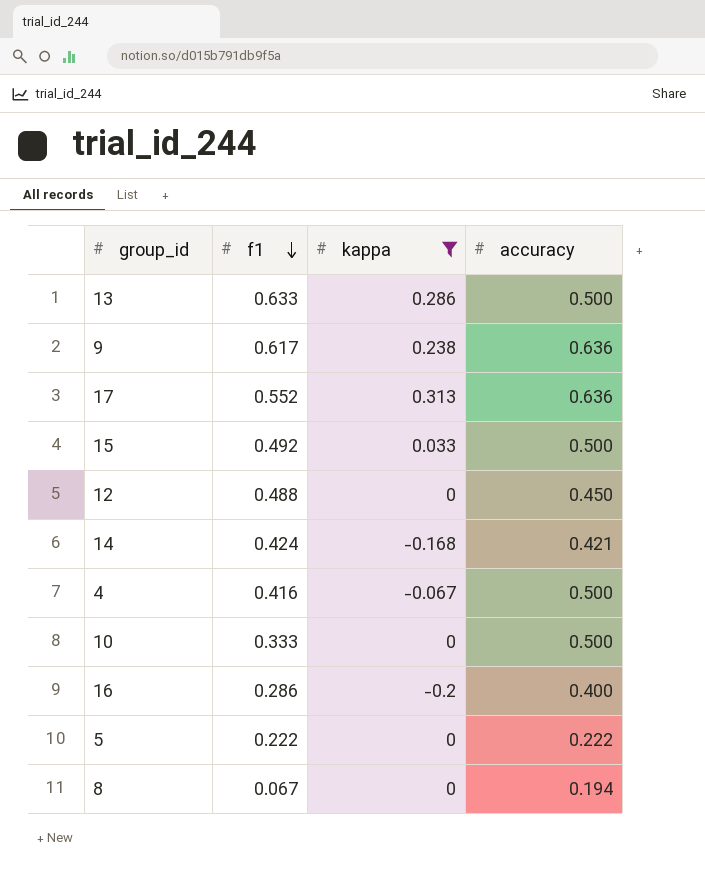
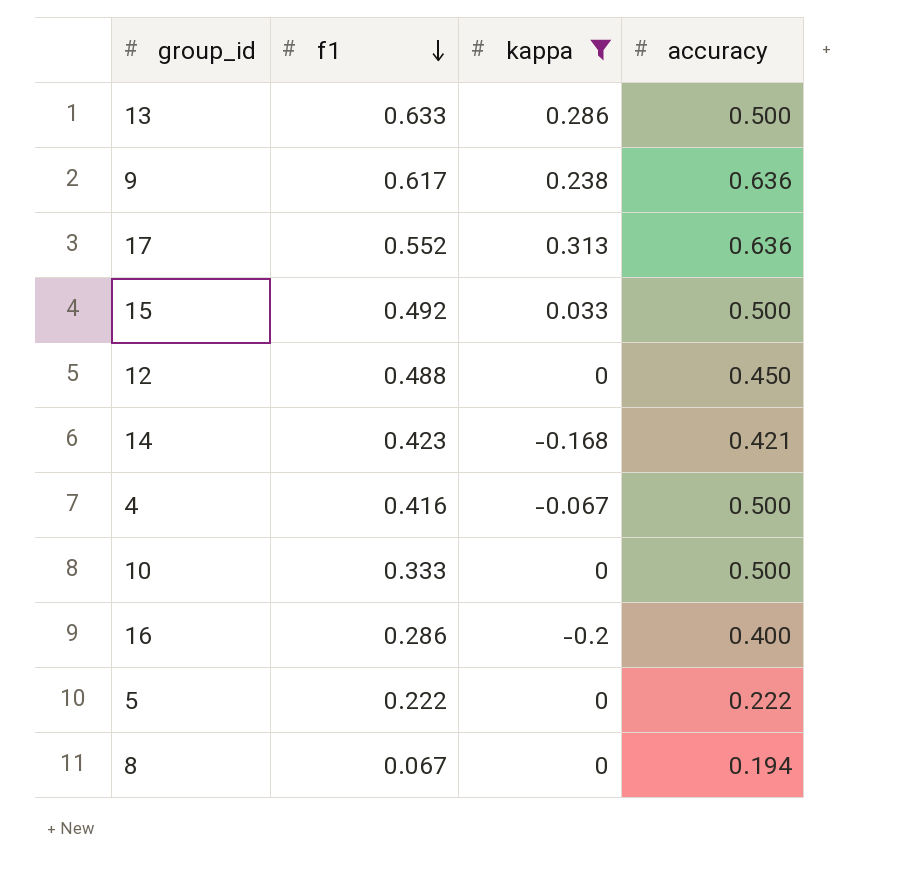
14 | f1: 0.424 -> 0.423

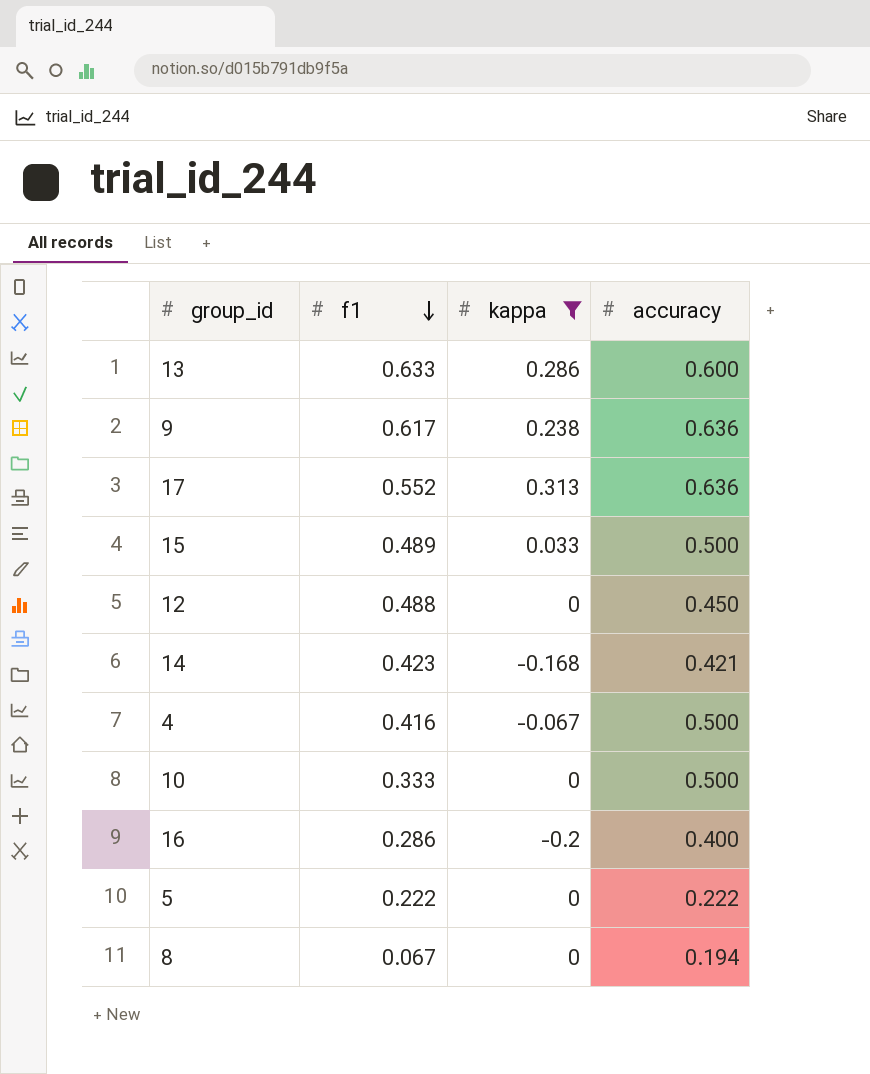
13 | accuracy: 0.500 -> 0.600
15 | f1: 0.492 -> 0.489

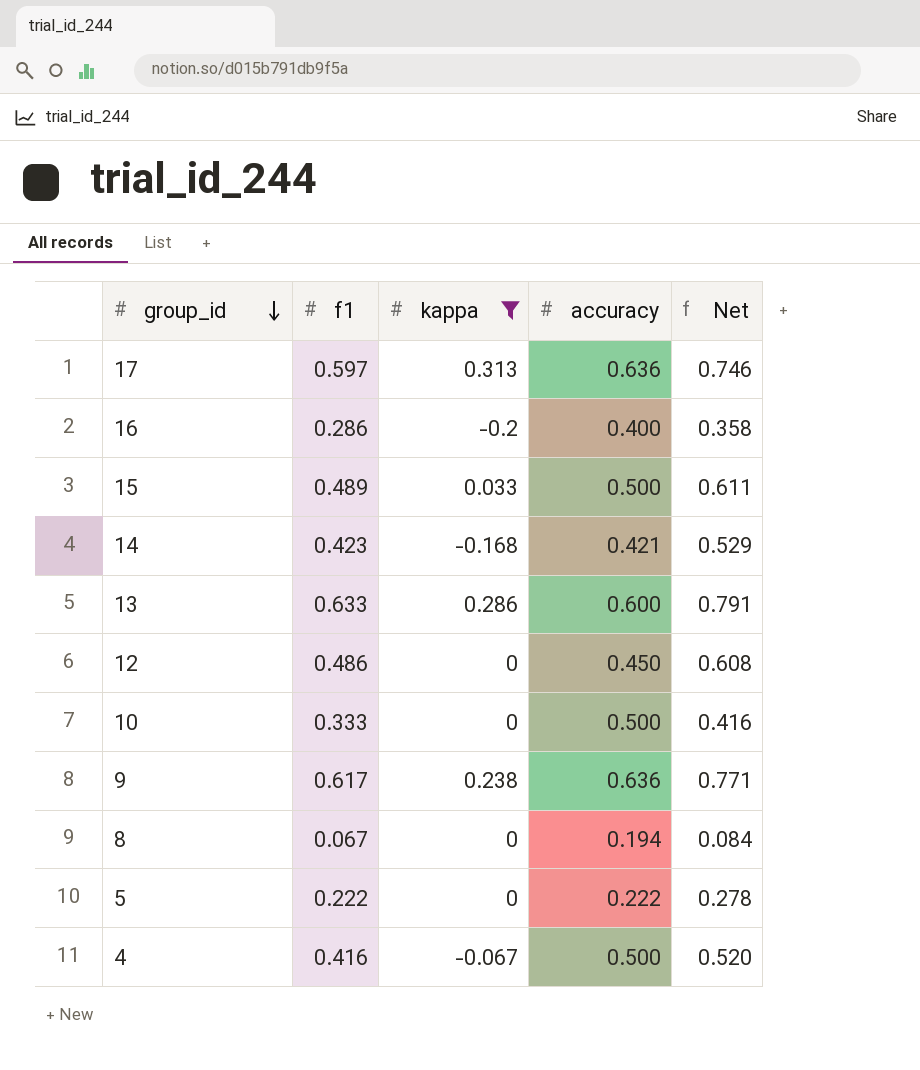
row order: f1 descending -> group_id descending
column Net | formula: none -> [f1] * 1.25
17 | f1: 0.552 -> 0.597
12 | f1: 0.488 -> 0.486

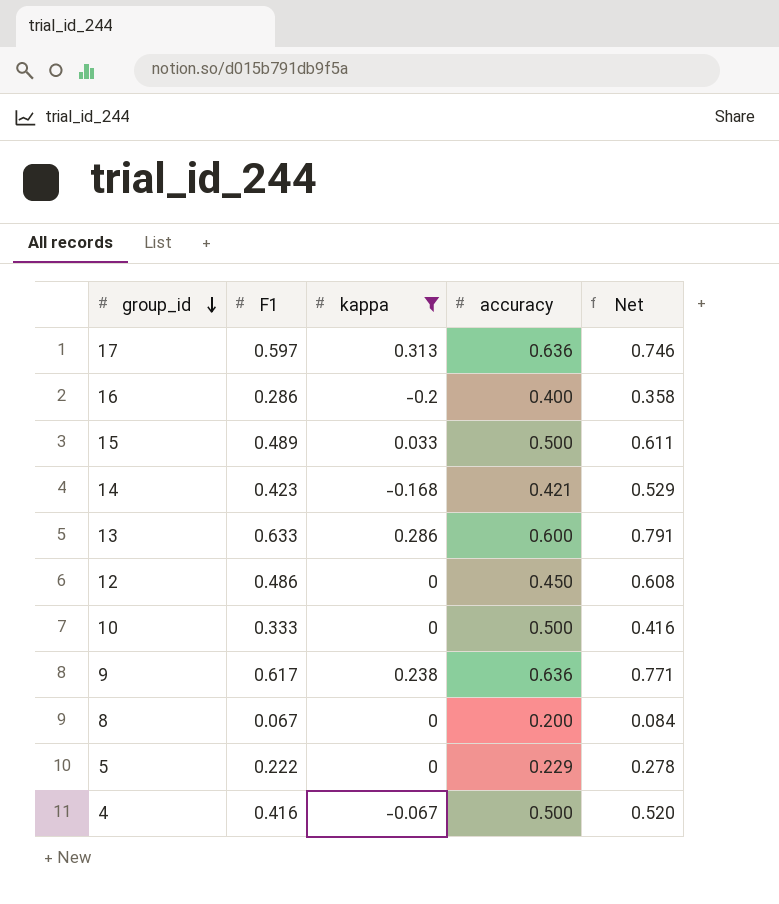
column name: f1 -> F1
8 | accuracy: 0.194 -> 0.200
5 | accuracy: 0.222 -> 0.229

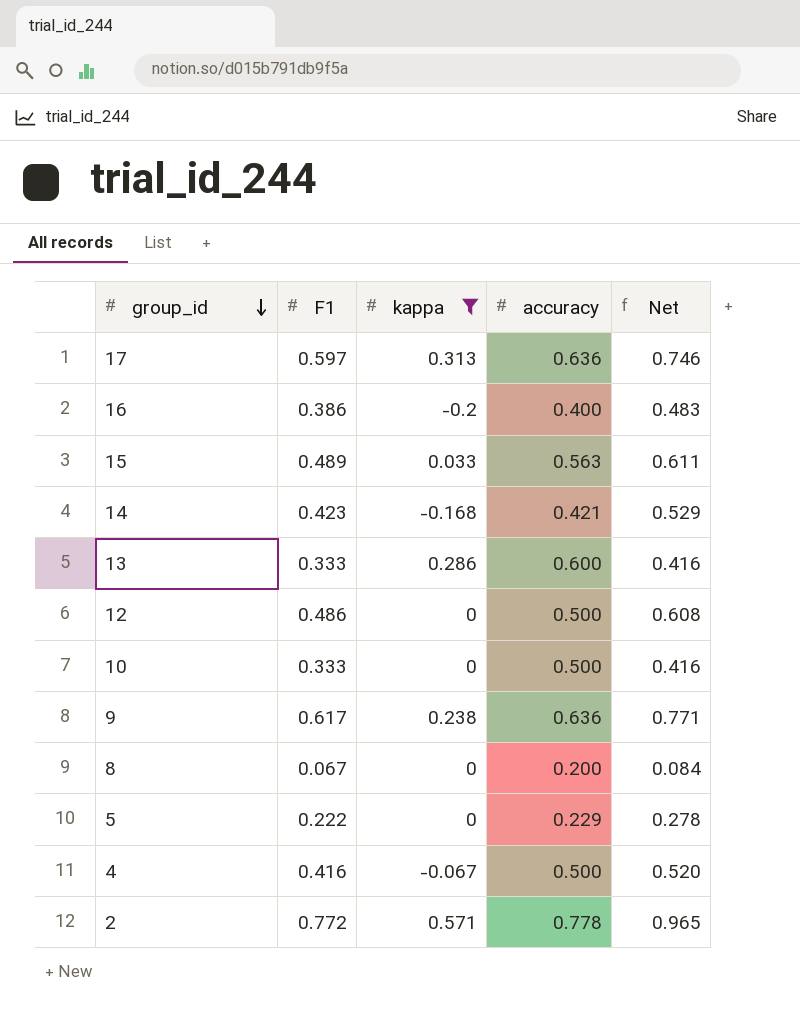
16 | F1: 0.286 -> 0.386
16 | Net: 0.358 -> 0.483
15 | accuracy: 0.500 -> 0.563
13 | F1: 0.633 -> 0.333
13 | Net: 0.791 -> 0.416
12 | accuracy: 0.450 -> 0.500
row 2: none -> 0.772 | 0.571 | 0.778 | 0.965

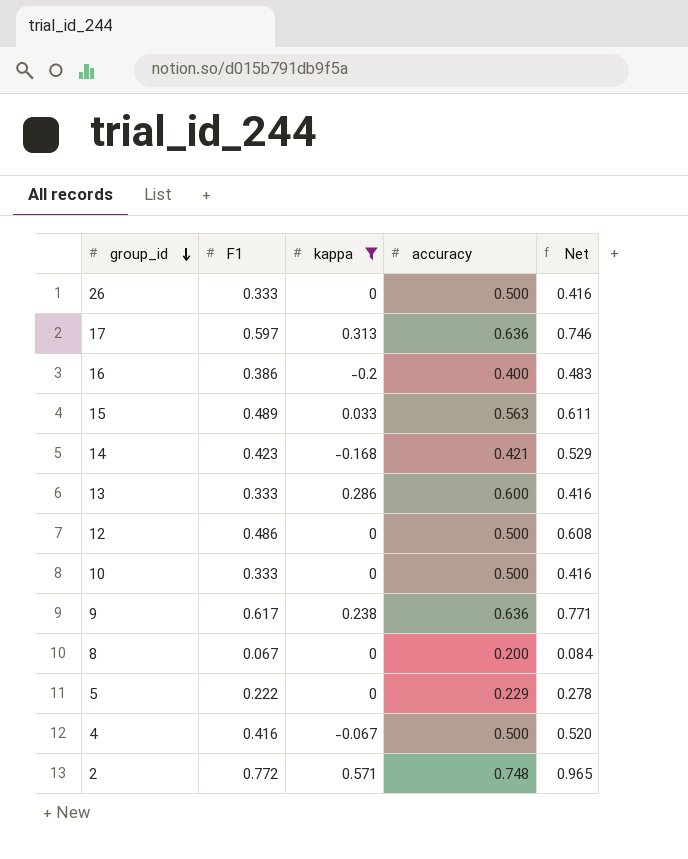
row 26: none -> 0.333 | 0 | 0.500 | 0.416
2 | accuracy: 0.778 -> 0.748

